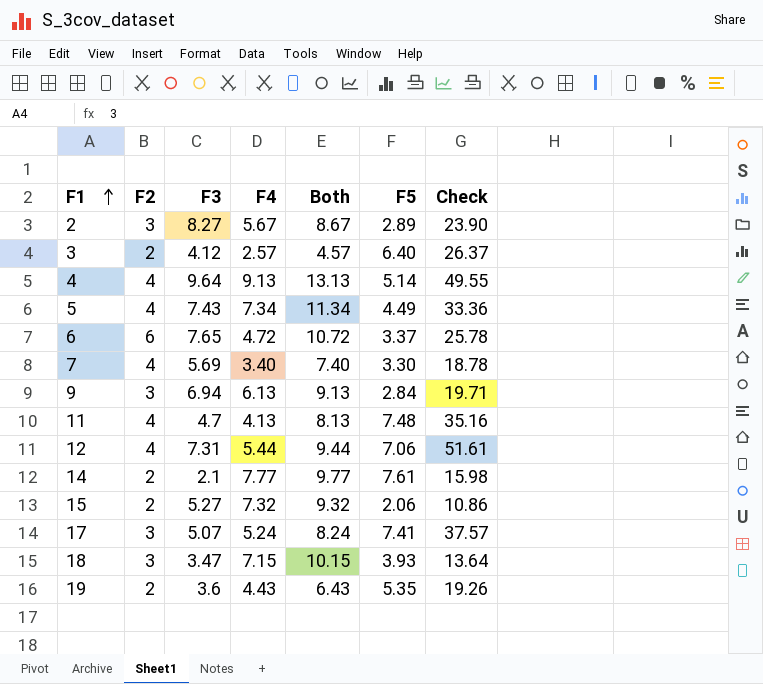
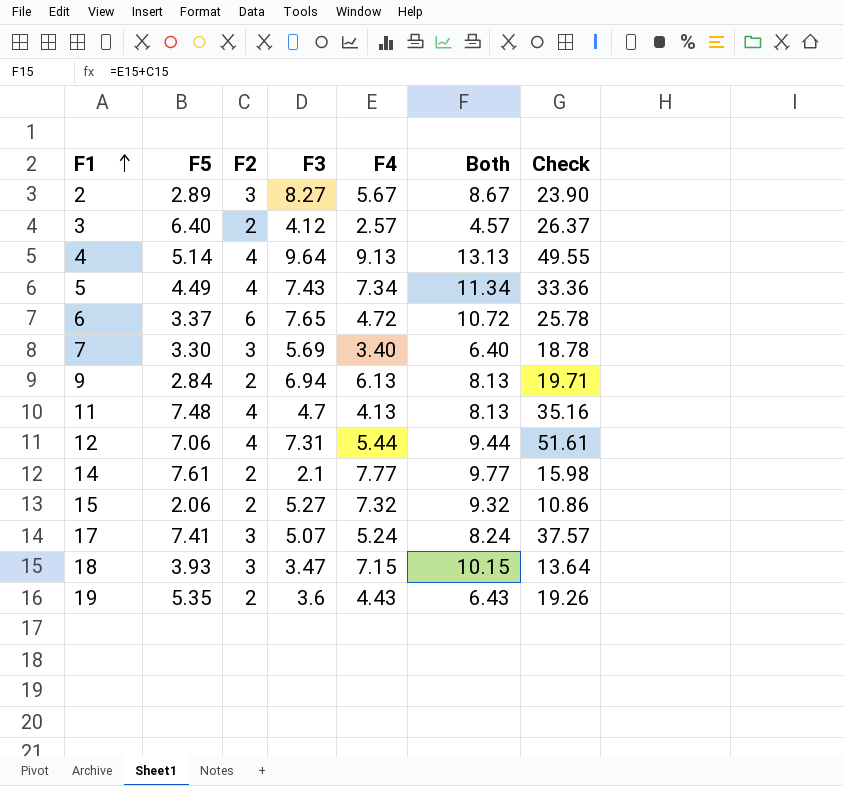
column F5 | position: 6 -> 2
7 | F2: 4 -> 3
7 | Both: 7.40 -> 6.40
9 | F2: 3 -> 2
9 | Both: 9.13 -> 8.13

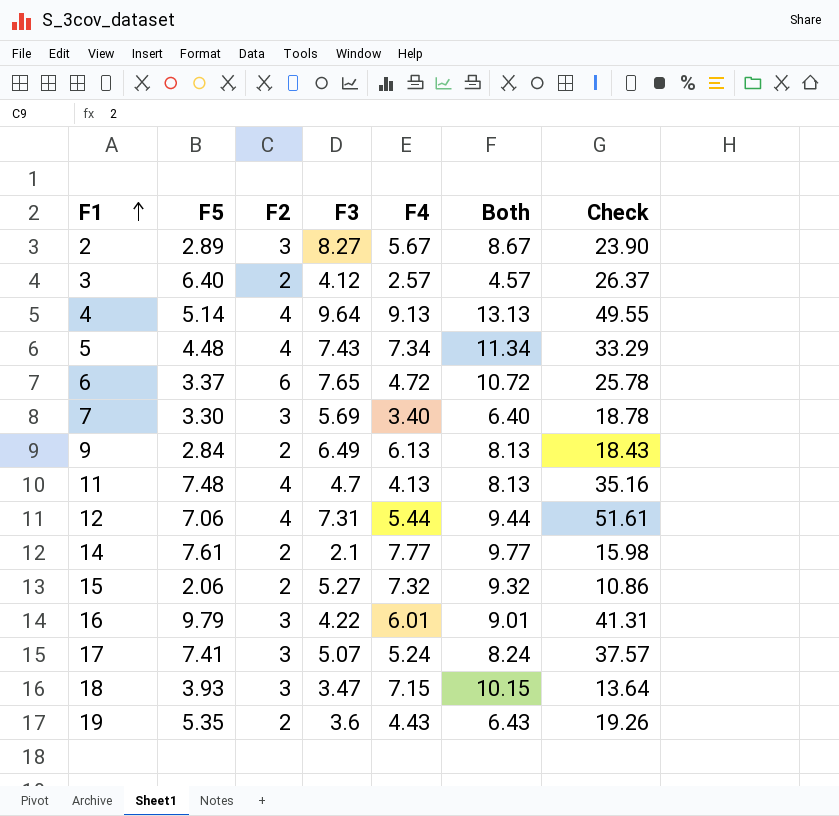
5 | F5: 4.49 -> 4.48
5 | Check: 33.36 -> 33.29
9 | F3: 6.94 -> 6.49
9 | Check: 19.71 -> 18.43
row 16: none -> 9.79 | 3 | 4.22 | 6.01 | 9.01 | 41.31

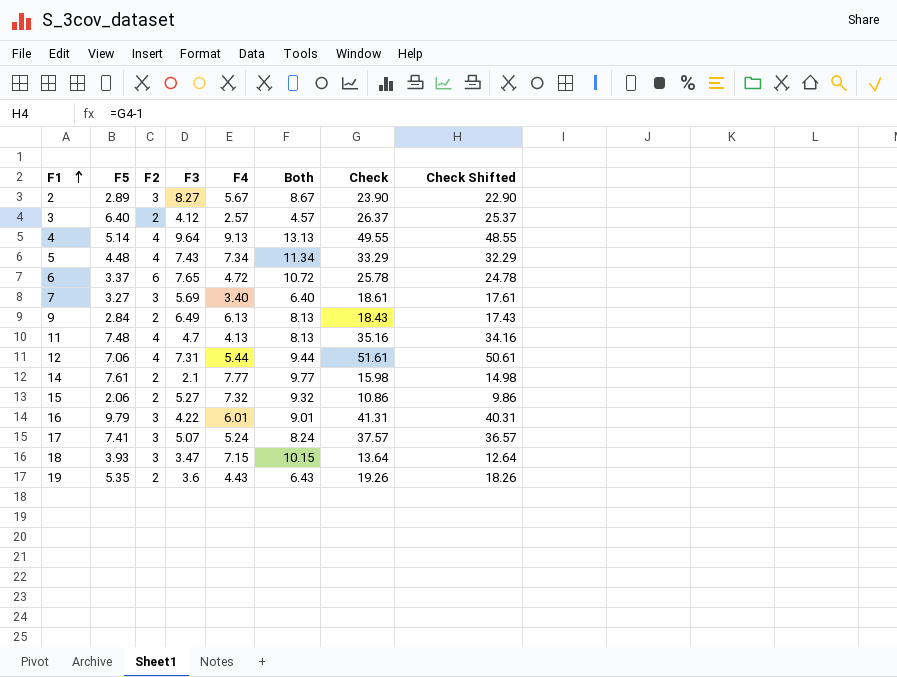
column Check Shifted | formula: none -> [Check] - 1
7 | F5: 3.30 -> 3.27
7 | Check: 18.78 -> 18.61

